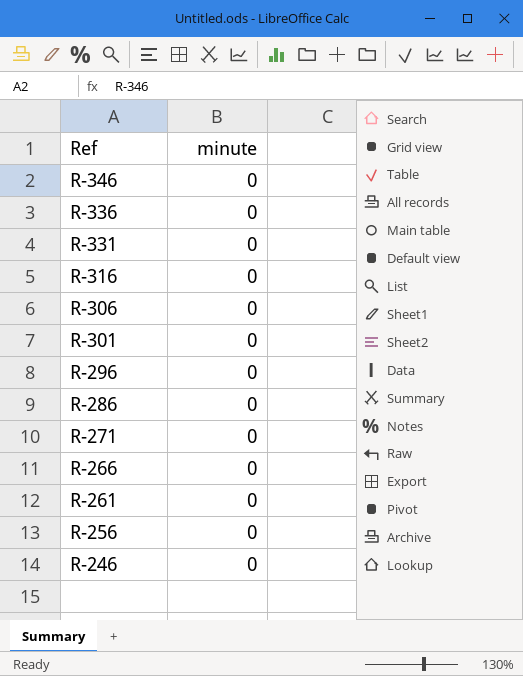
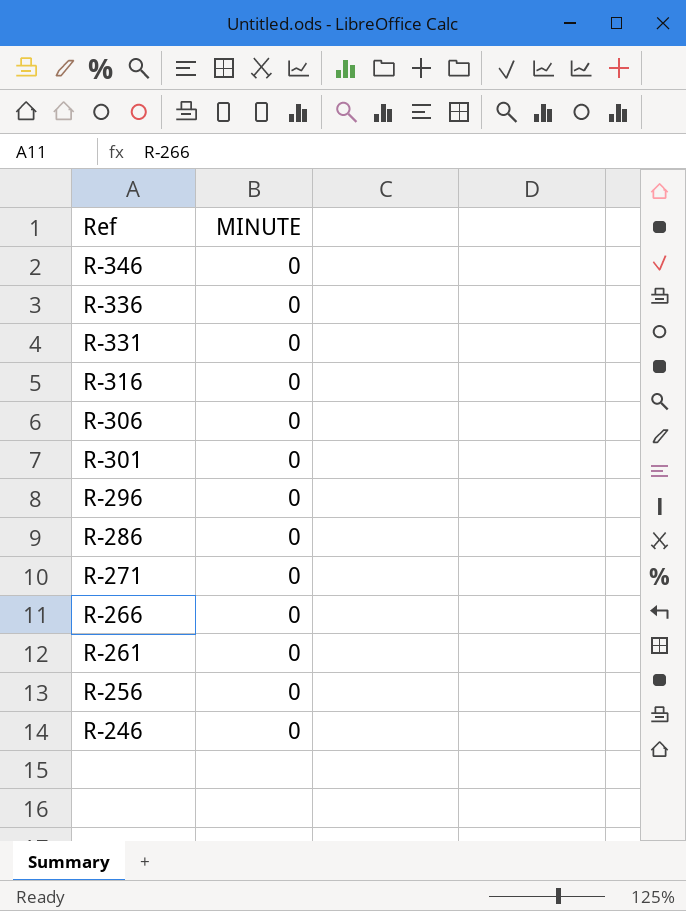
column name: minute -> MINUTE

